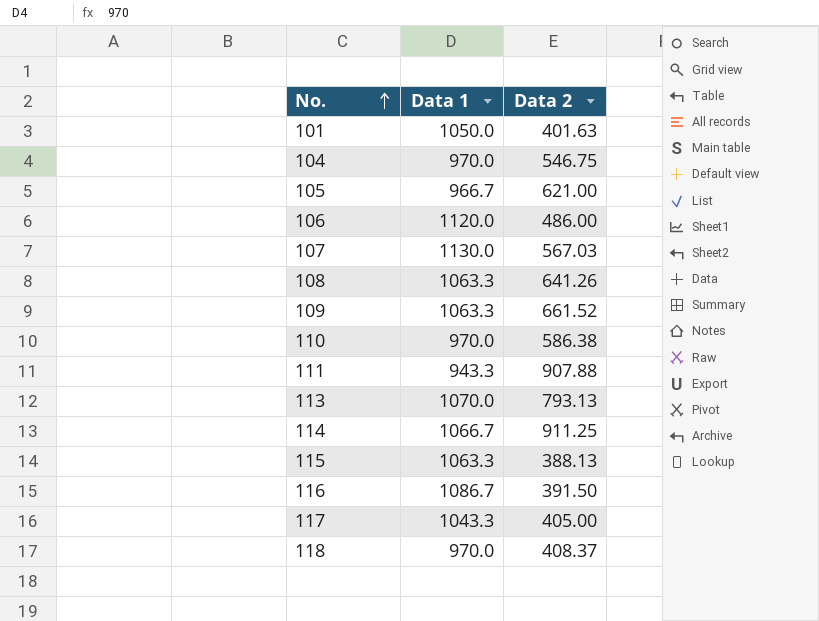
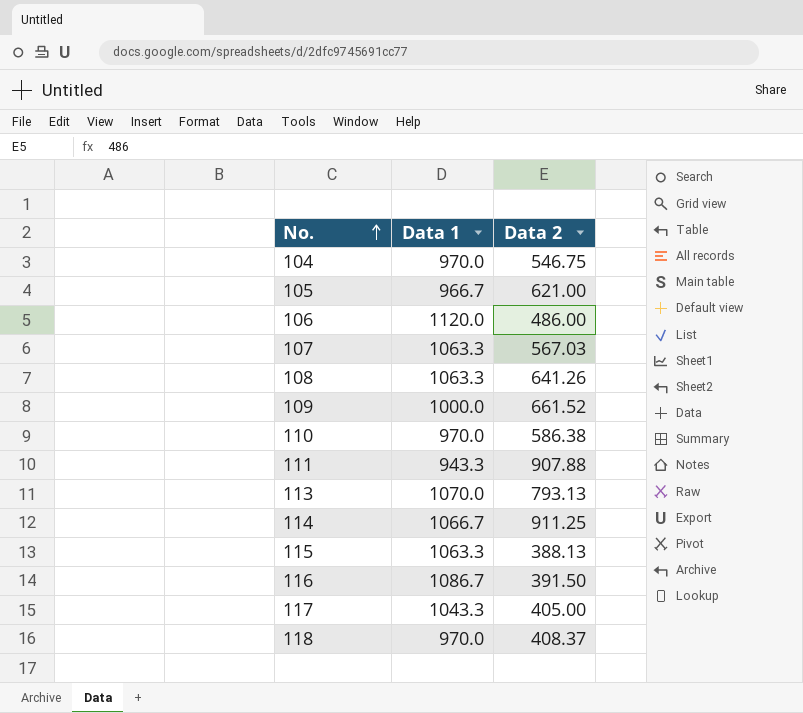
row 101: 1050.0 | 401.63 -> none
107 | Data 1: 1130.0 -> 1063.3
109 | Data 1: 1063.3 -> 1000.0

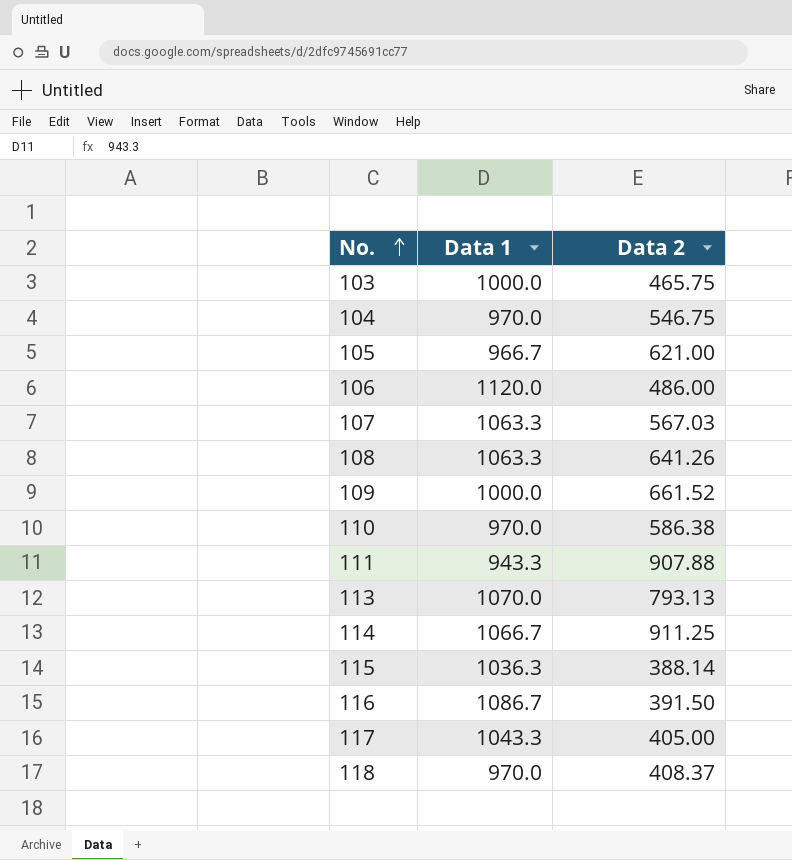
row 103: none -> 1000.0 | 465.75
115 | Data 1: 1063.3 -> 1036.3
115 | Data 2: 388.13 -> 388.14

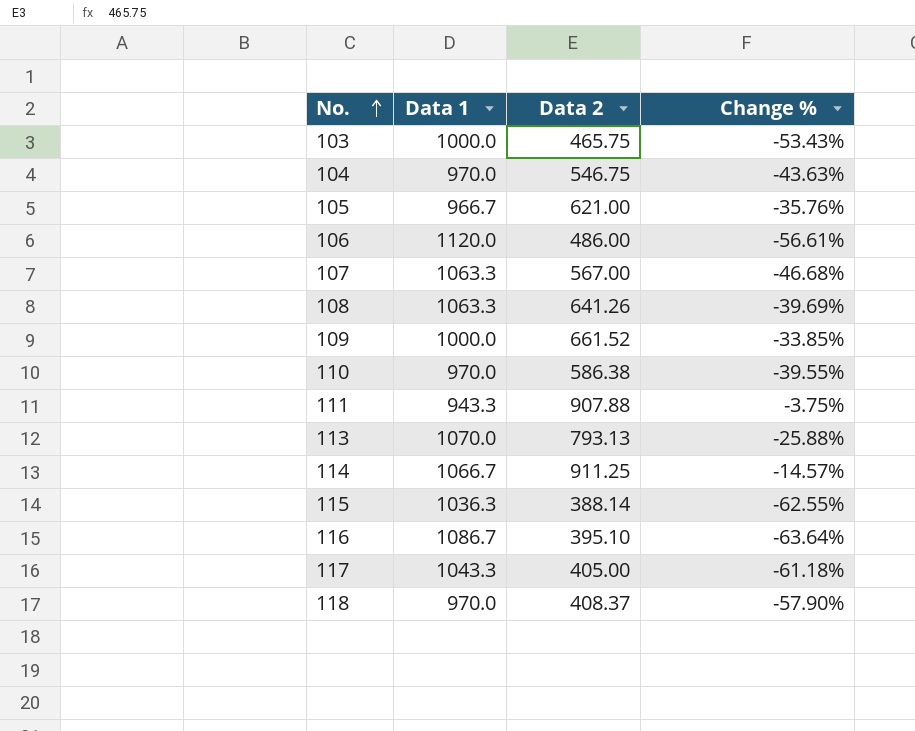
column Change % | formula: none -> ([Data 2] - [Data 1]) / [Data 1]
107 | Data 2: 567.03 -> 567.00
116 | Data 2: 391.50 -> 395.10

